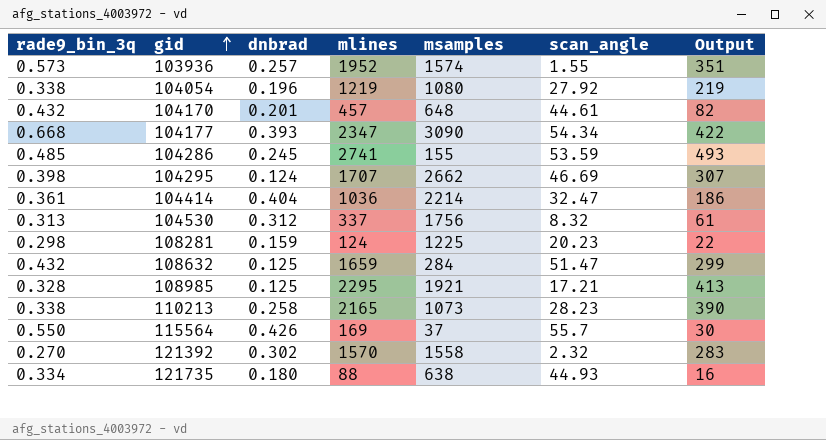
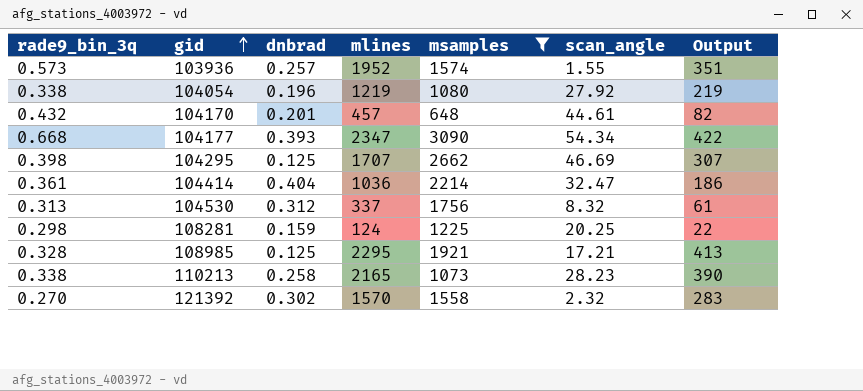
filter: none -> msamples >= 648
104295 | dnbrad: 0.124 -> 0.125
108281 | scan_angle: 20.23 -> 20.25

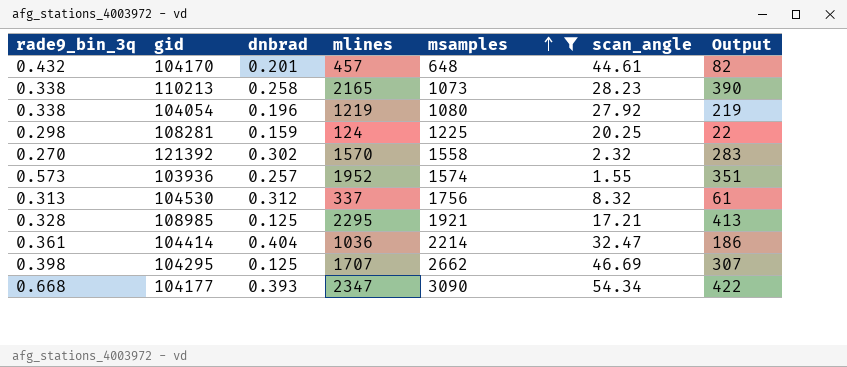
row order: gid ascending -> msamples ascending

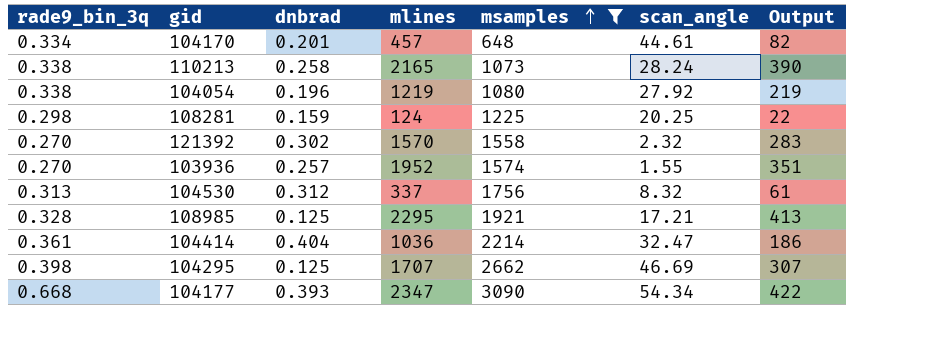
104170 | rade9_bin_3q: 0.432 -> 0.334
110213 | scan_angle: 28.23 -> 28.24
103936 | rade9_bin_3q: 0.573 -> 0.270

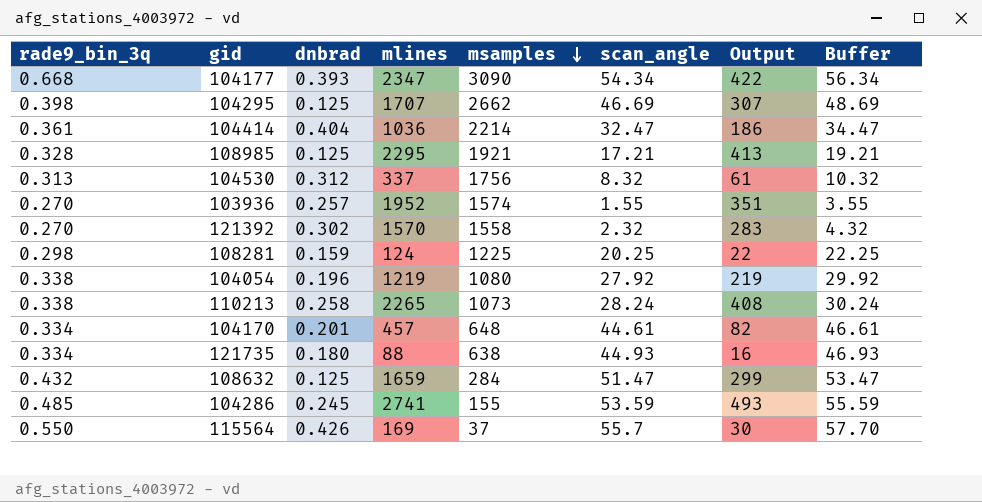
filter: msamples >= 648 -> none
row order: msamples ascending -> msamples descending
column Buffer | formula: none -> [scan_angle] + 2
110213 | mlines: 2165 -> 2265
110213 | Output: 390 -> 408

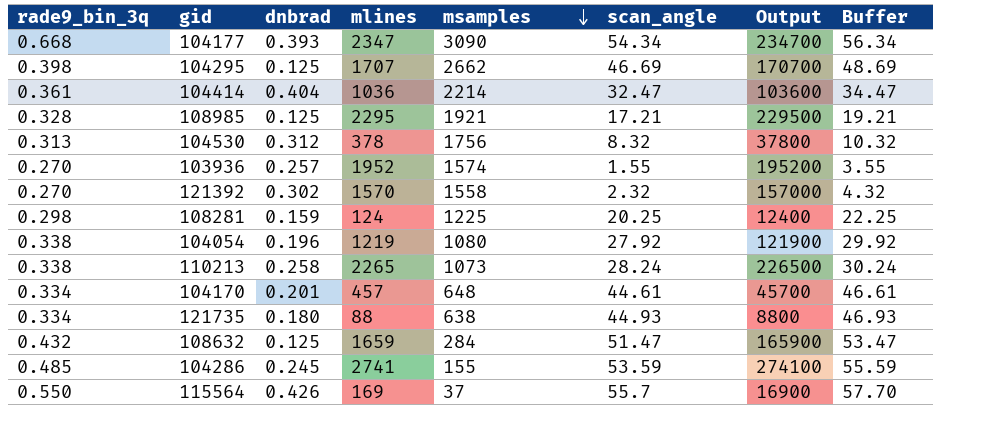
column Output | formula: [mlines] * 0.18 -> [mlines] * 100
104530 | mlines: 337 -> 378

